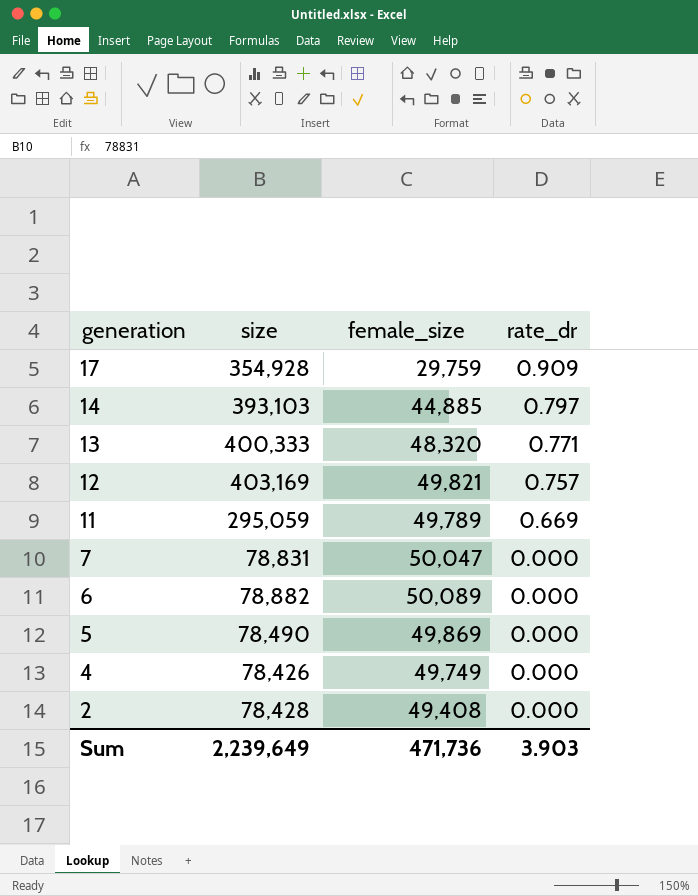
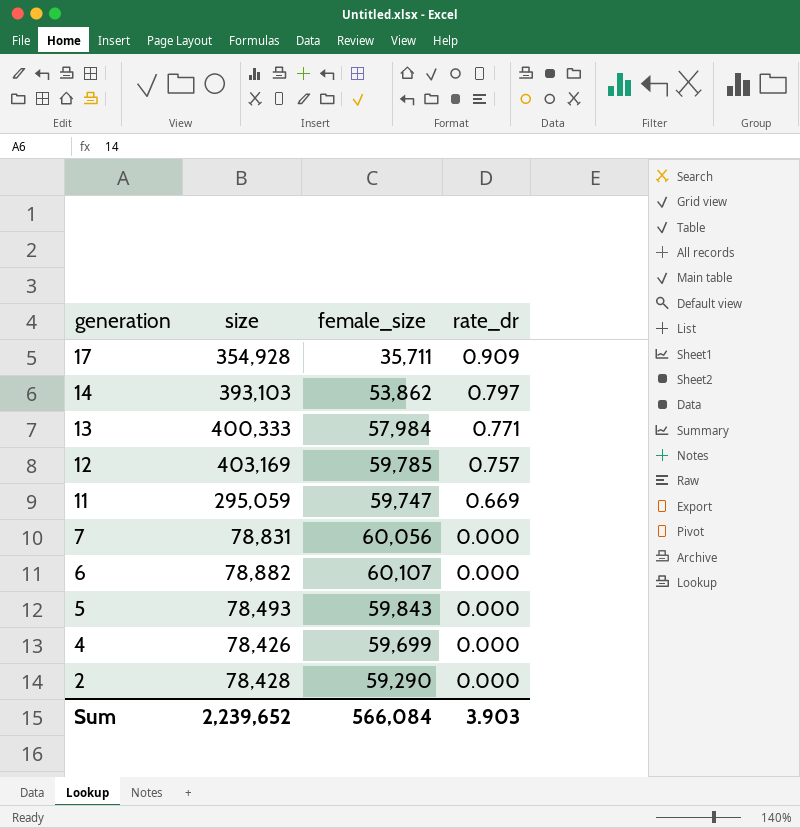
17 | female_size: 29,759 -> 35,711
14 | female_size: 44,885 -> 53,862
13 | female_size: 48,320 -> 57,984
12 | female_size: 49,821 -> 59,785
11 | female_size: 49,789 -> 59,747
7 | female_size: 50,047 -> 60,056
6 | female_size: 50,089 -> 60,107
5 | size: 78,490 -> 78,493
5 | female_size: 49,869 -> 59,843
4 | female_size: 49,749 -> 59,699
2 | female_size: 49,408 -> 59,290
Sum | size: 2,239,649 -> 2,239,652
Sum | female_size: 471,736 -> 566,084

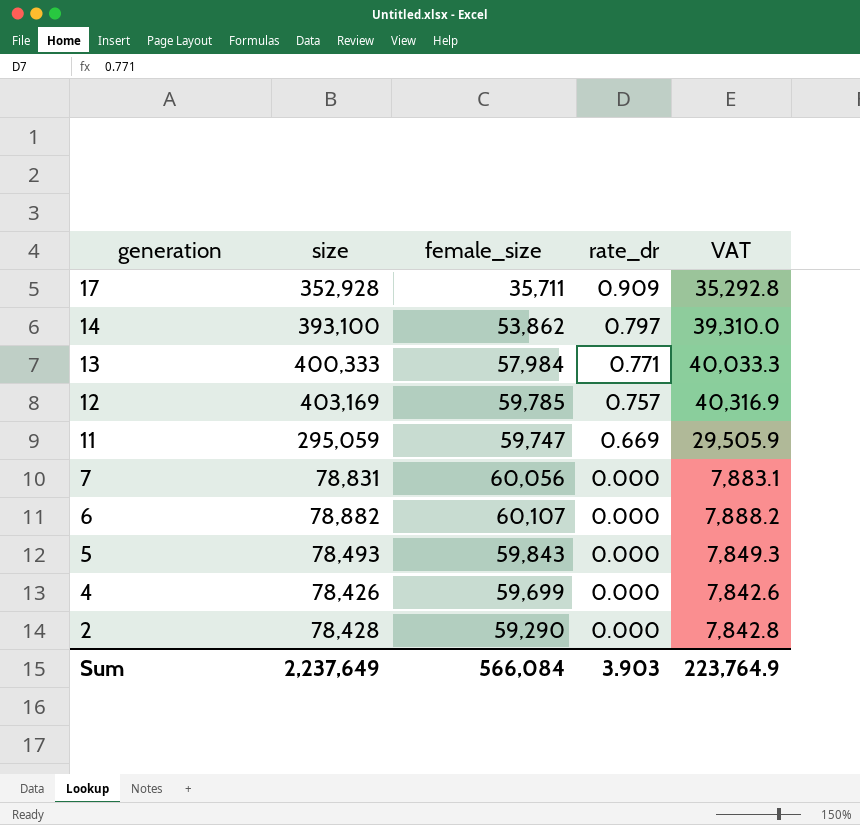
column VAT | formula: none -> [size] * 0.1
17 | size: 354,928 -> 352,928
14 | size: 393,103 -> 393,100
Sum | size: 2,239,652 -> 2,237,649

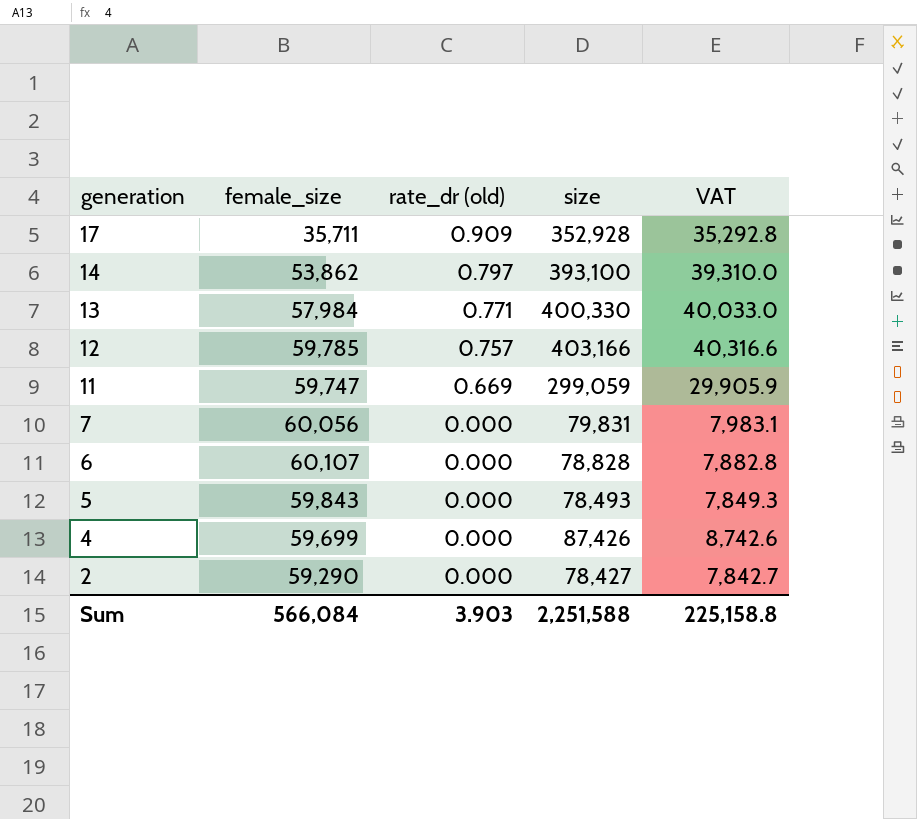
column name: rate_dr -> rate_dr (old)
column size | position: 2 -> 4
13 | size: 400,333 -> 400,330
13 | VAT: 40,033.3 -> 40,033.0
12 | size: 403,169 -> 403,166
12 | VAT: 40,316.9 -> 40,316.6
11 | size: 295,059 -> 299,059
11 | VAT: 29,505.9 -> 29,905.9
7 | size: 78,831 -> 79,831
7 | VAT: 7,883.1 -> 7,983.1
6 | size: 78,882 -> 78,828
6 | VAT: 7,888.2 -> 7,882.8
4 | size: 78,426 -> 87,426
4 | VAT: 7,842.6 -> 8,742.6
2 | size: 78,428 -> 78,427
2 | VAT: 7,842.8 -> 7,842.7
Sum | size: 2,237,649 -> 2,251,588
Sum | VAT: 223,764.9 -> 225,158.8

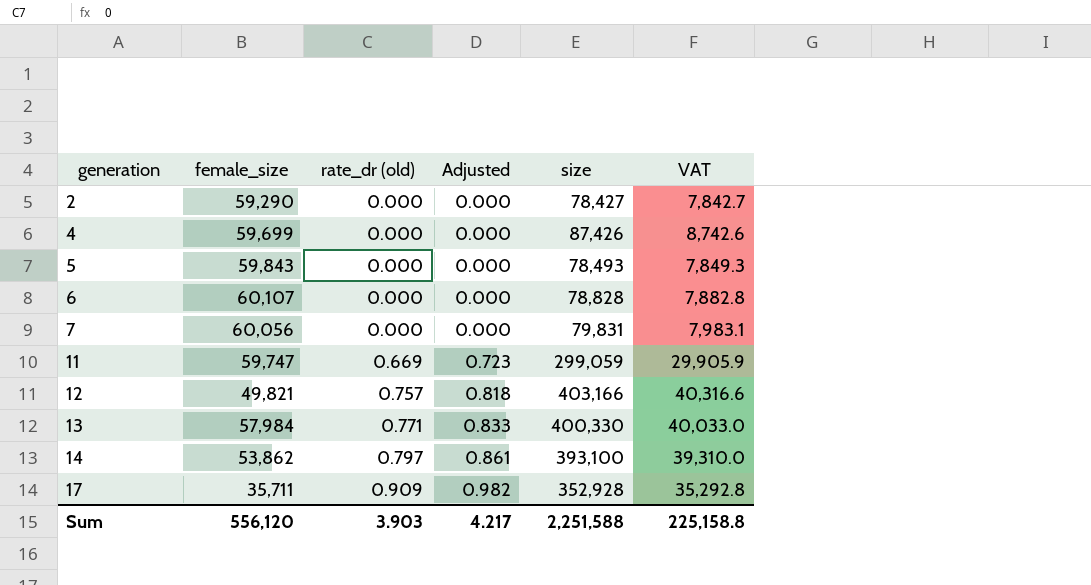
row order: generation descending -> generation ascending
column Adjusted | formula: none -> [rate_dr (old)] * 1.08
12 | female_size: 59,785 -> 49,821
Sum | female_size: 566,084 -> 556,120

